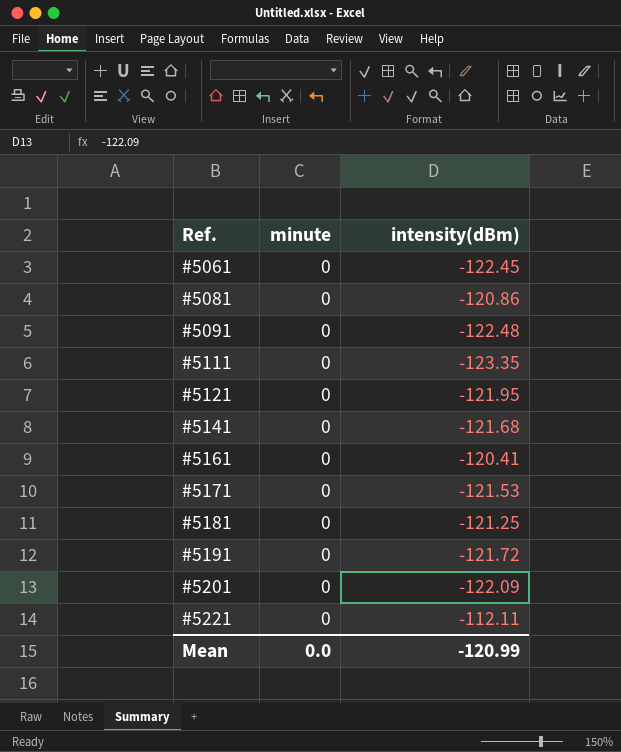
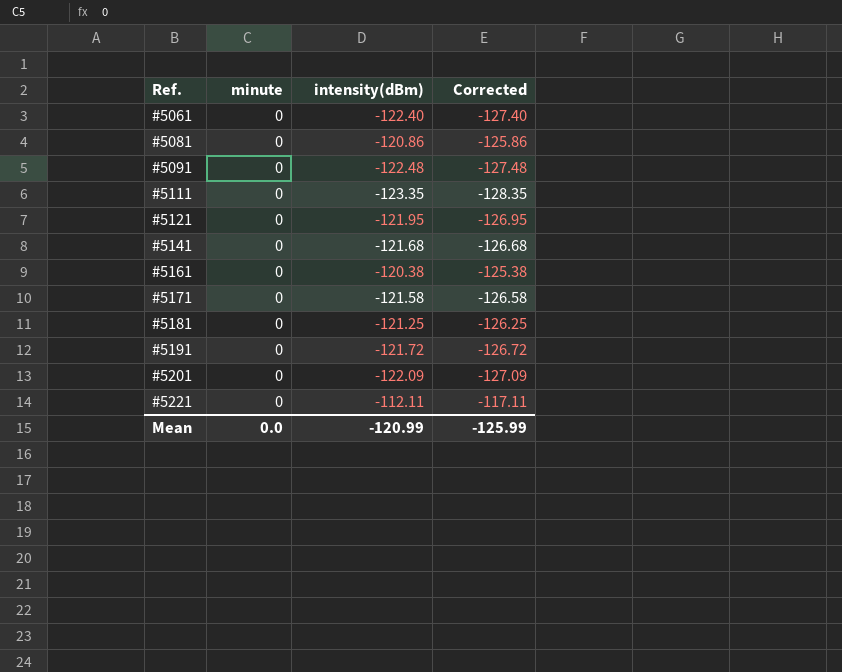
column Corrected | formula: none -> [intensity(dBm)] - 5
#5061 | intensity(dBm): -122.45 -> -122.40
#5161 | intensity(dBm): -120.41 -> -120.38
#5171 | intensity(dBm): -121.53 -> -121.58

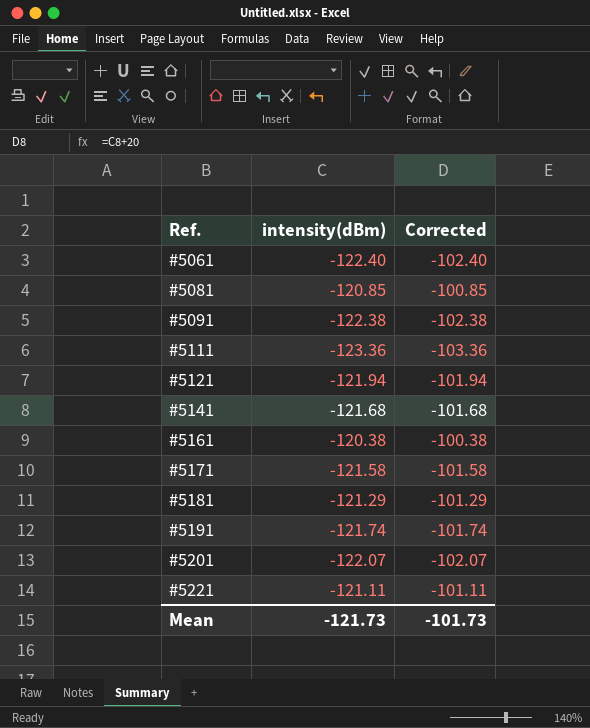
column minute | position: 2 -> none
column Corrected | formula: [intensity(dBm)] - 5 -> [intensity(dBm)] + 20
#5081 | intensity(dBm): -120.86 -> -120.85
#5091 | intensity(dBm): -122.48 -> -122.38
#5111 | intensity(dBm): -123.35 -> -123.36
#5121 | intensity(dBm): -121.95 -> -121.94
#5181 | intensity(dBm): -121.25 -> -121.29
#5191 | intensity(dBm): -121.72 -> -121.74
#5201 | intensity(dBm): -122.09 -> -122.07
#5221 | intensity(dBm): -112.11 -> -121.11
Mean | intensity(dBm): -120.99 -> -121.73
Mean | Corrected: -125.99 -> -101.73

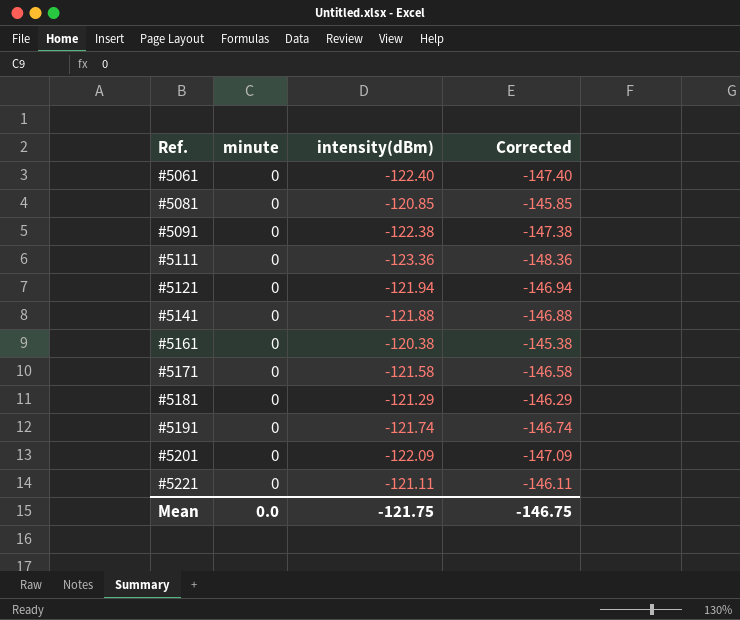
column minute | position: none -> 2
column Corrected | formula: [intensity(dBm)] + 20 -> [intensity(dBm)] - 25
#5141 | intensity(dBm): -121.68 -> -121.88
#5201 | intensity(dBm): -122.07 -> -122.09
Mean | intensity(dBm): -121.73 -> -121.75
Mean | Corrected: -101.73 -> -146.75

